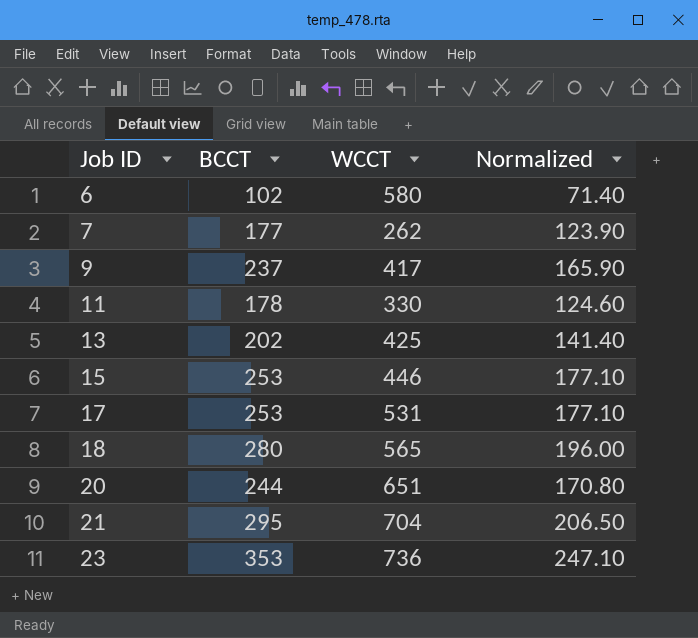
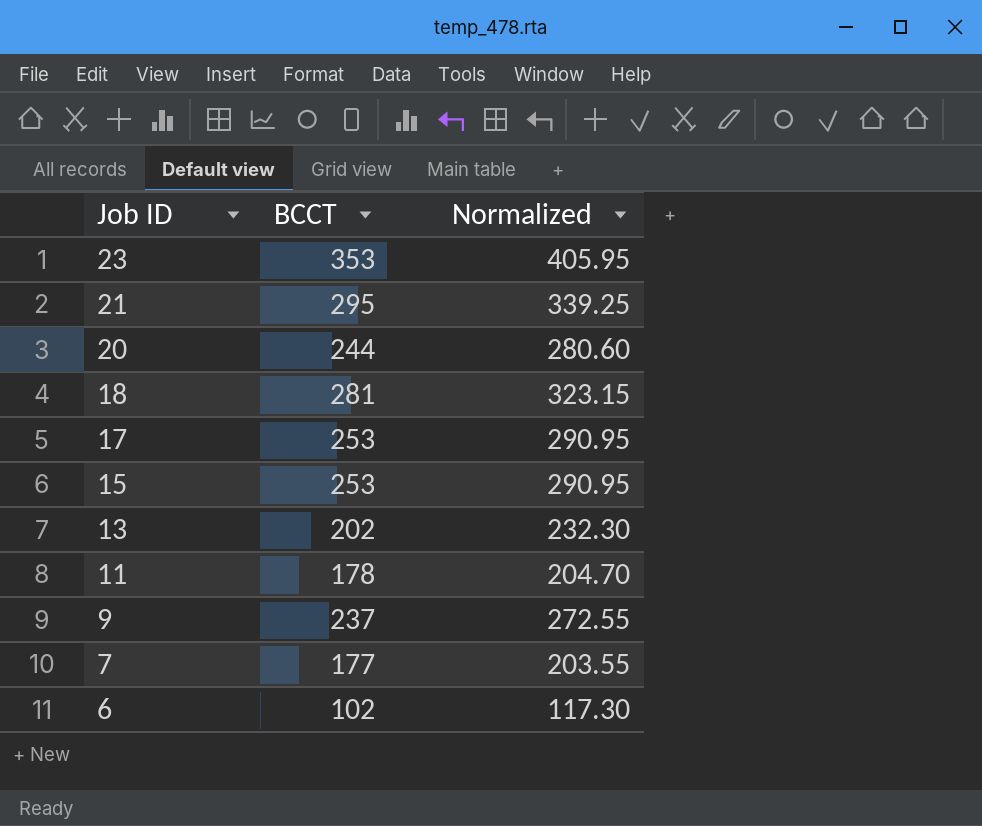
row order: Job ID ascending -> Job ID descending
column WCCT | position: 3 -> none
column Normalized | formula: [BCCT] * 0.7 -> [BCCT] * 1.15
18 | BCCT: 280 -> 281

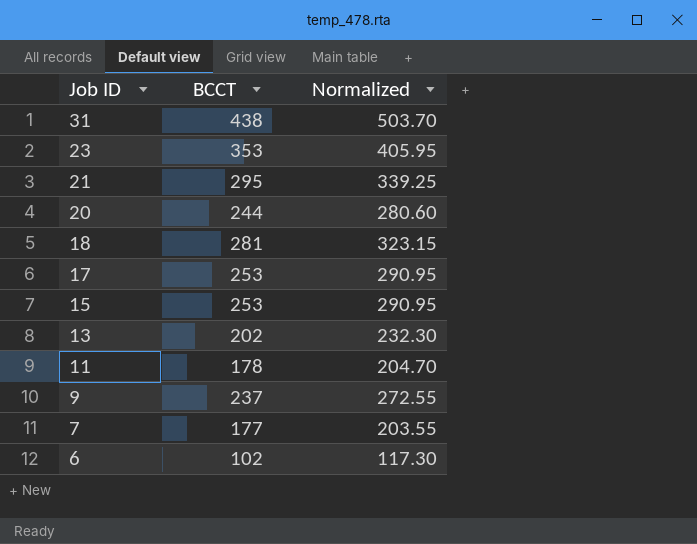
row 31: none -> 438 | 503.70

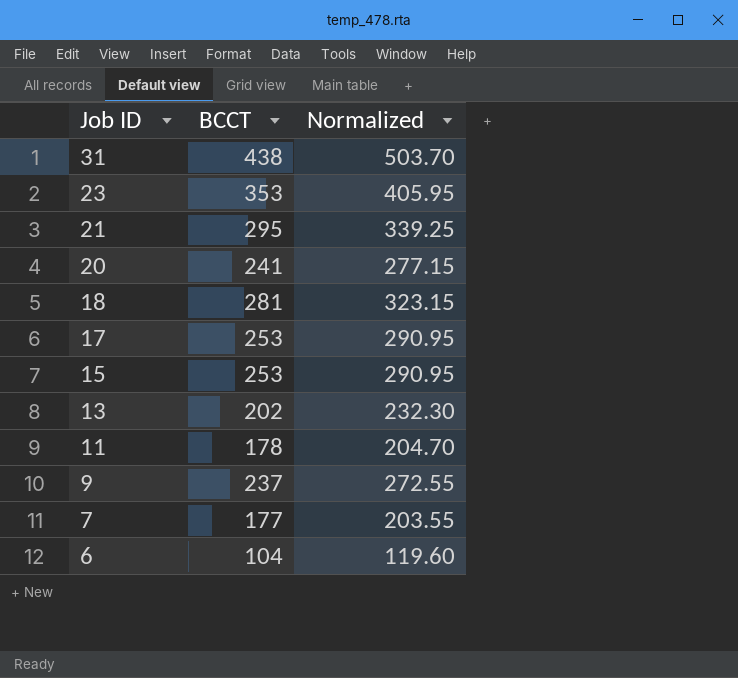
20 | BCCT: 244 -> 241
20 | Normalized: 280.60 -> 277.15
6 | BCCT: 102 -> 104
6 | Normalized: 117.30 -> 119.60

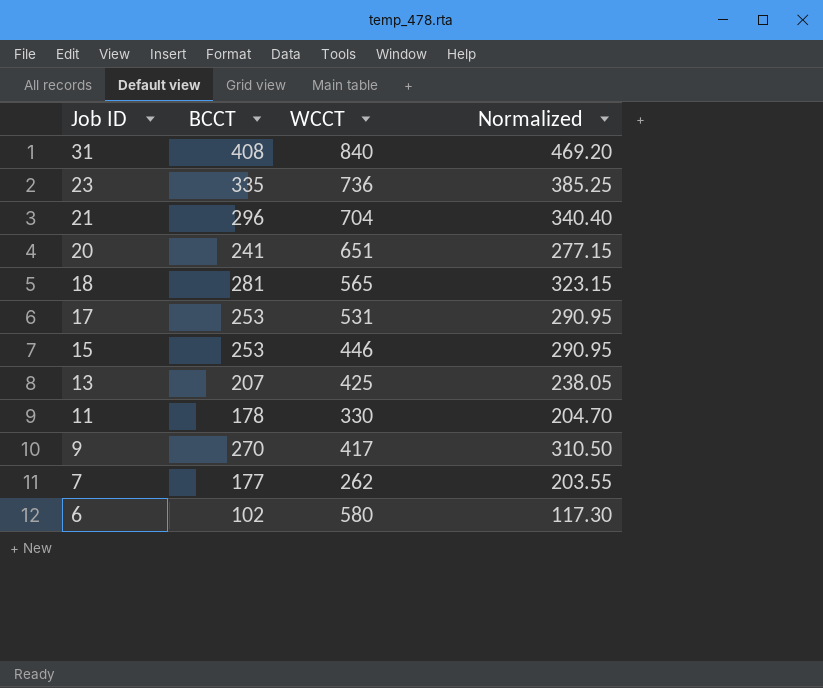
column WCCT | position: none -> 3
31 | BCCT: 438 -> 408
31 | Normalized: 503.70 -> 469.20
23 | BCCT: 353 -> 335
23 | Normalized: 405.95 -> 385.25
21 | BCCT: 295 -> 296
21 | Normalized: 339.25 -> 340.40
13 | BCCT: 202 -> 207
13 | Normalized: 232.30 -> 238.05
9 | BCCT: 237 -> 270
9 | Normalized: 272.55 -> 310.50
6 | BCCT: 104 -> 102
6 | Normalized: 119.60 -> 117.30

